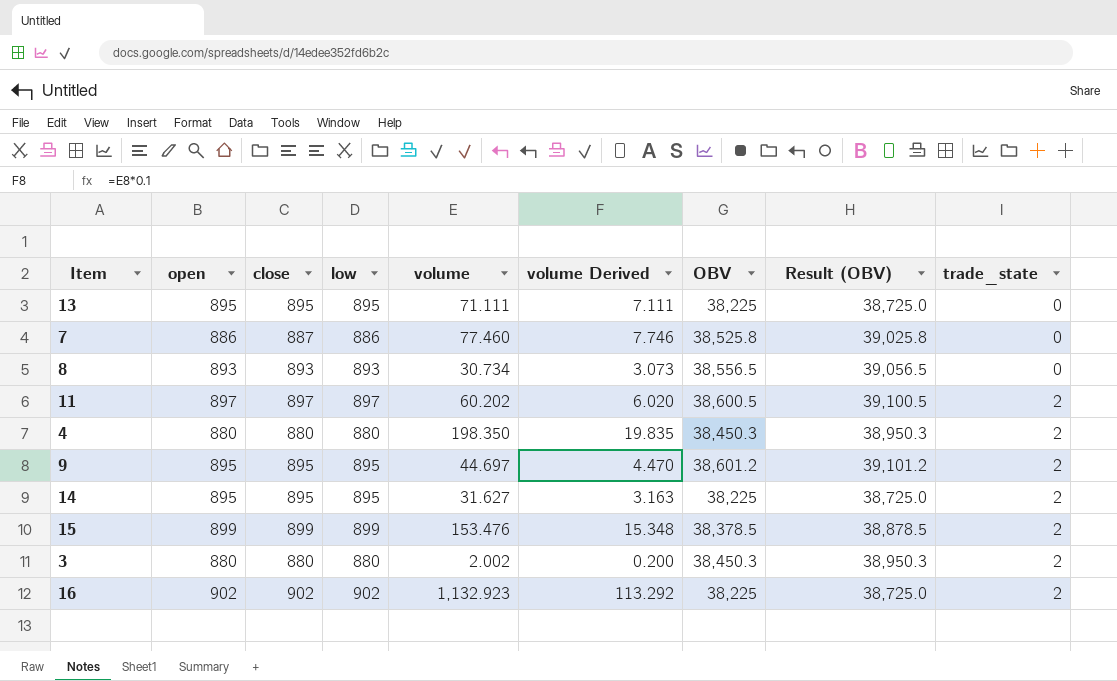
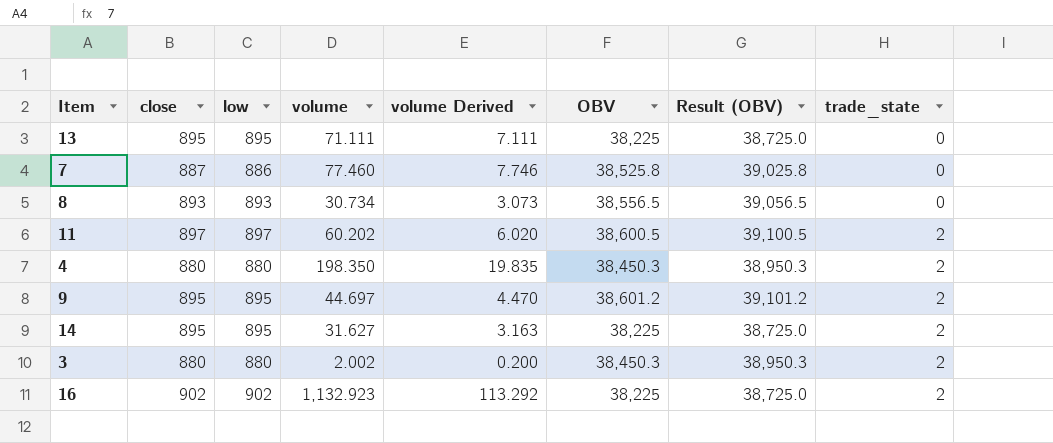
column open | position: 2 -> none
row 15: 899 | 899 | 899 | 153.476 | 15.348 | 38,378.5 | 38,878.5 | 2 -> none

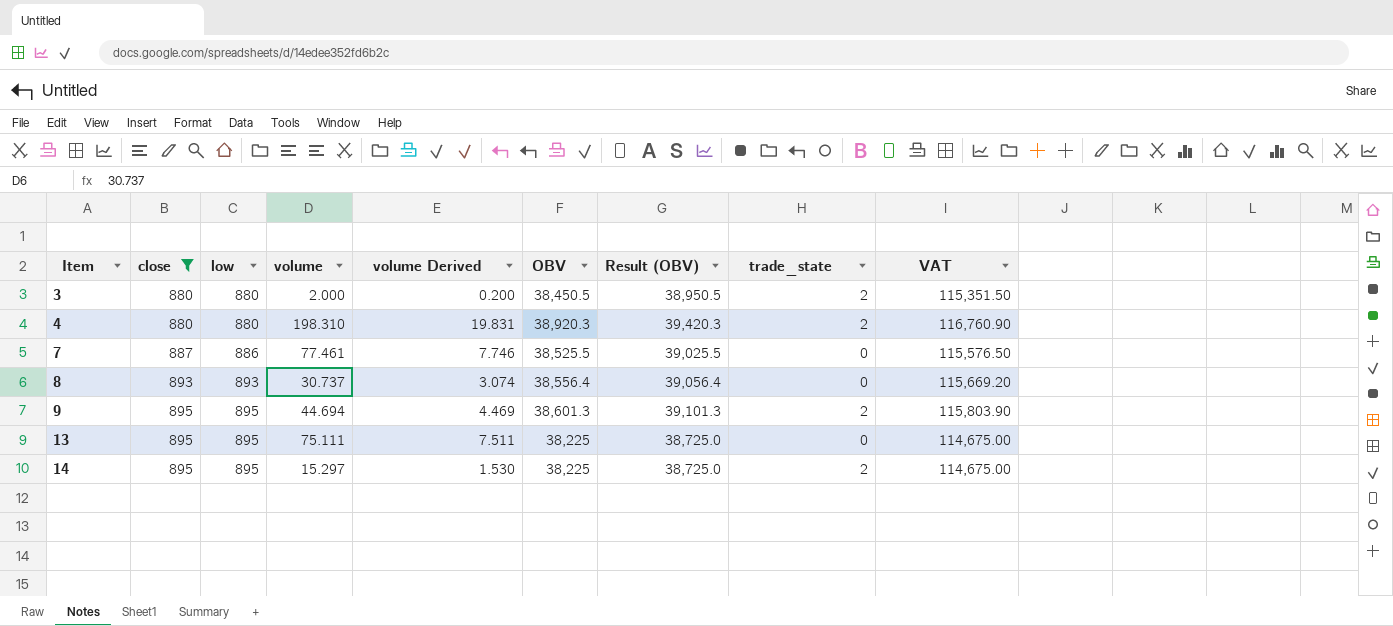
filter: none -> close <= 895
row order: trade_state ascending -> Item ascending
column VAT | formula: none -> [OBV] * 3
3 | volume: 2.002 -> 2.000
3 | OBV: 38,450.3 -> 38,450.5
3 | Result (OBV): 38,950.3 -> 38,950.5
4 | volume: 198.350 -> 198.310
4 | volume Derived: 19.835 -> 19.831
4 | OBV: 38,450.3 -> 38,920.3
4 | Result (OBV): 38,950.3 -> 39,420.3
7 | volume: 77.460 -> 77.461
7 | OBV: 38,525.8 -> 38,525.5
7 | Result (OBV): 39,025.8 -> 39,025.5
8 | volume: 30.734 -> 30.737
8 | volume Derived: 3.073 -> 3.074
8 | OBV: 38,556.5 -> 38,556.4
8 | Result (OBV): 39,056.5 -> 39,056.4
9 | volume: 44.697 -> 44.694
9 | volume Derived: 4.470 -> 4.469
9 | OBV: 38,601.2 -> 38,601.3
9 | Result (OBV): 39,101.2 -> 39,101.3
13 | volume: 71.111 -> 75.111
13 | volume Derived: 7.111 -> 7.511
14 | volume: 31.627 -> 15.297
14 | volume Derived: 3.163 -> 1.530

